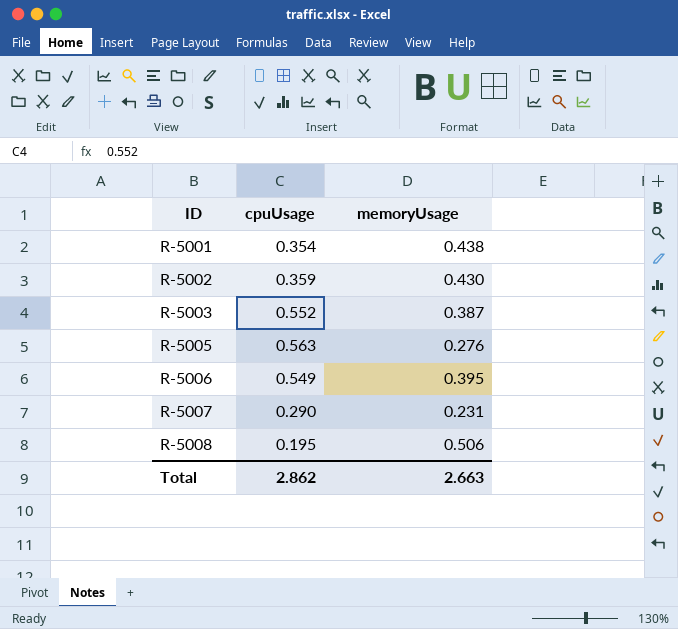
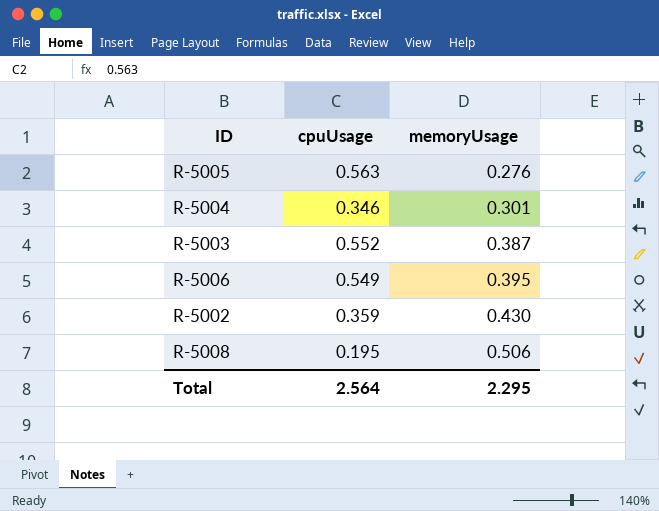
row order: ID ascending -> memoryUsage ascending
row R-5001: 0.354 | 0.438 -> none
row R-5007: 0.290 | 0.231 -> none
row R-5004: none -> 0.346 | 0.301
Total | cpuUsage: 2.862 -> 2.564
Total | memoryUsage: 2.663 -> 2.295

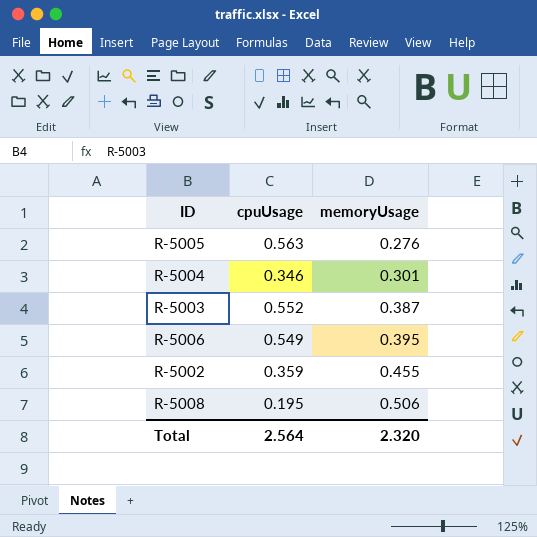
R-5002 | memoryUsage: 0.430 -> 0.455
Total | memoryUsage: 2.295 -> 2.320

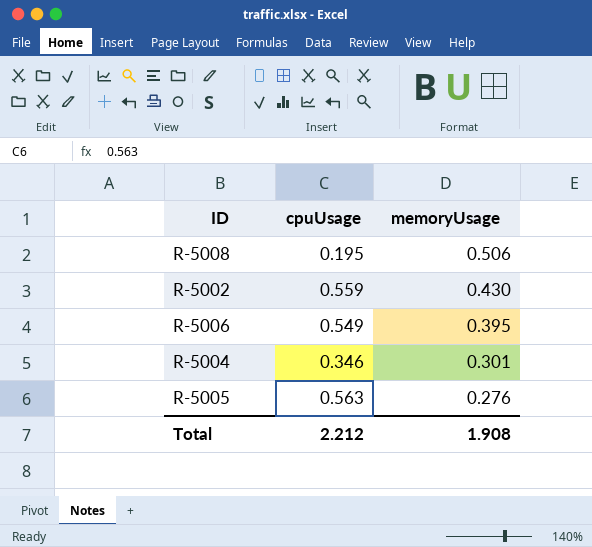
row order: memoryUsage ascending -> memoryUsage descending
row R-5003: 0.552 | 0.387 -> none
R-5002 | cpuUsage: 0.359 -> 0.559
R-5002 | memoryUsage: 0.455 -> 0.430
Total | cpuUsage: 2.564 -> 2.212
Total | memoryUsage: 2.320 -> 1.908

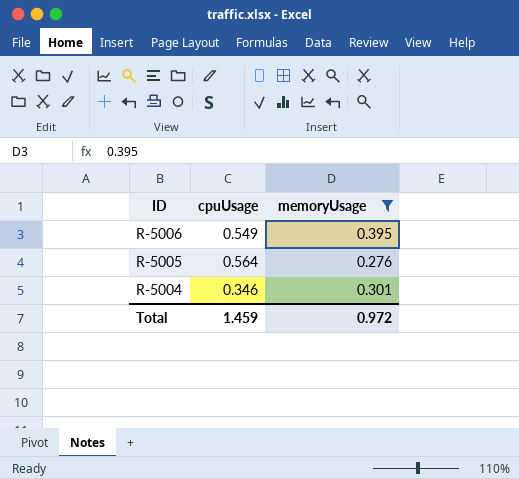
filter: none -> memoryUsage <= 0.395
row order: memoryUsage descending -> ID descending
R-5005 | cpuUsage: 0.563 -> 0.564
Total | cpuUsage: 2.212 -> 1.459
Total | memoryUsage: 1.908 -> 0.972

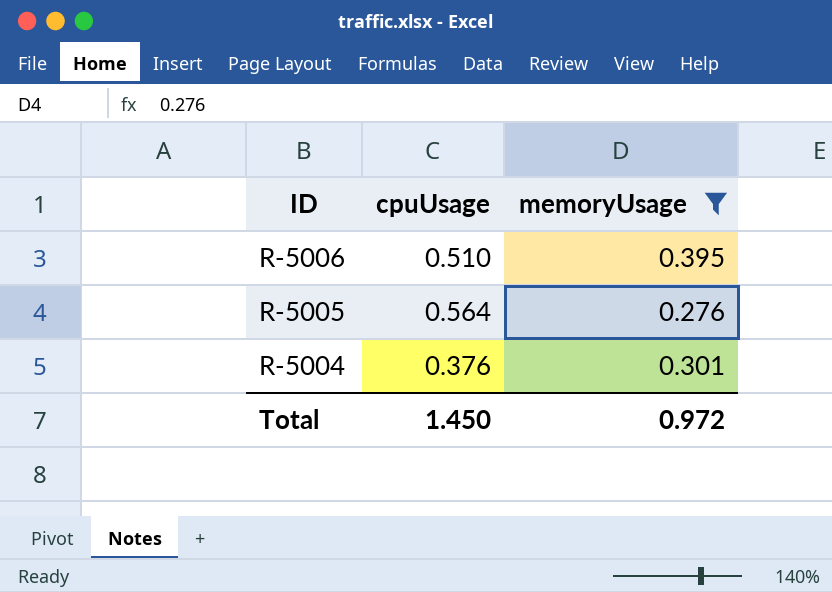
R-5006 | cpuUsage: 0.549 -> 0.510
R-5004 | cpuUsage: 0.346 -> 0.376
Total | cpuUsage: 1.459 -> 1.450

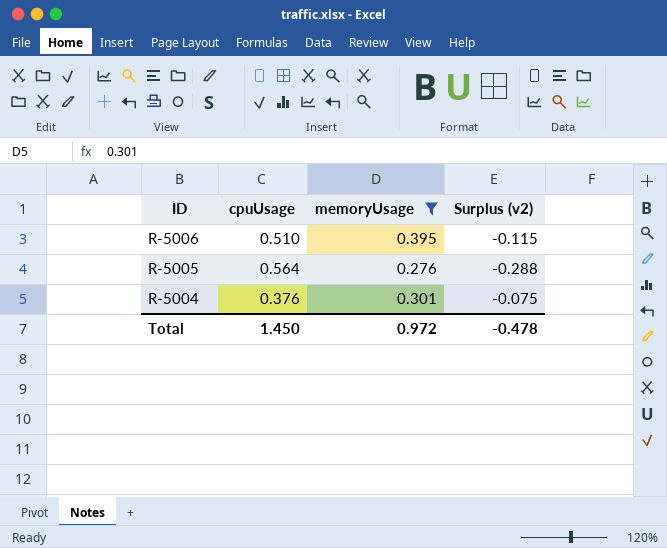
column Surplus (v2) | formula: none -> [memoryUsage] - [cpuUsage]

